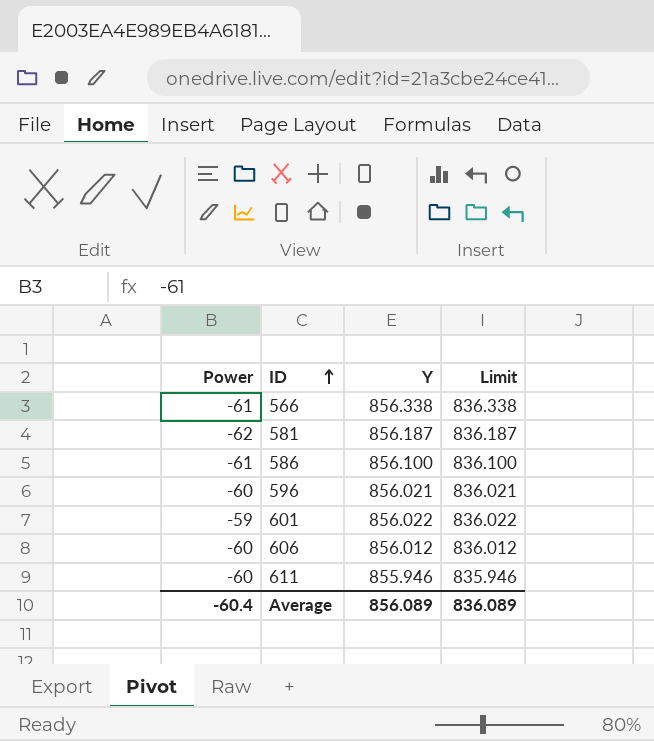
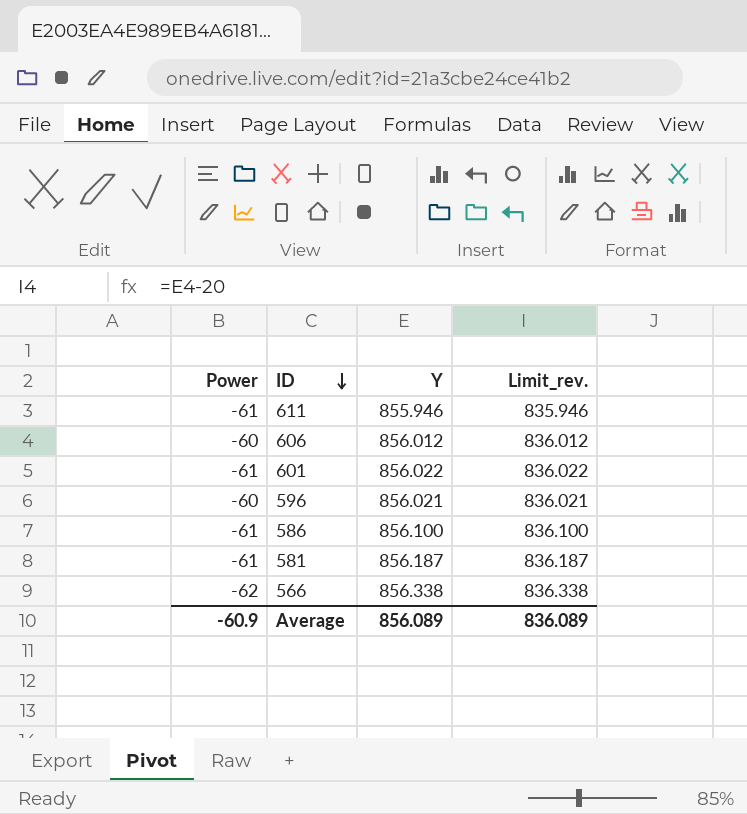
row order: ID ascending -> ID descending
column name: Limit -> Limit_rev.
611 | Power: -60 -> -61
601 | Power: -59 -> -61
581 | Power: -62 -> -61
566 | Power: -61 -> -62
Average | Power: -60.4 -> -60.9

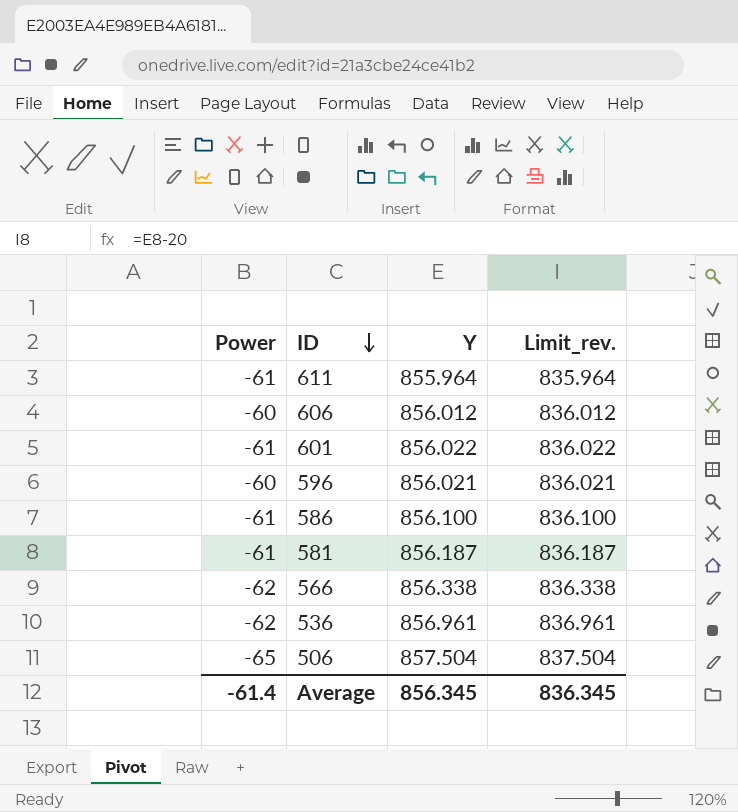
611 | Y: 855.946 -> 855.964
611 | Limit_rev.: 835.946 -> 835.964
row 536: none -> -62 | 856.961 | 836.961
row 506: none -> -65 | 857.504 | 837.504
Average | Power: -60.9 -> -61.4
Average | Y: 856.089 -> 856.345
Average | Limit_rev.: 836.089 -> 836.345

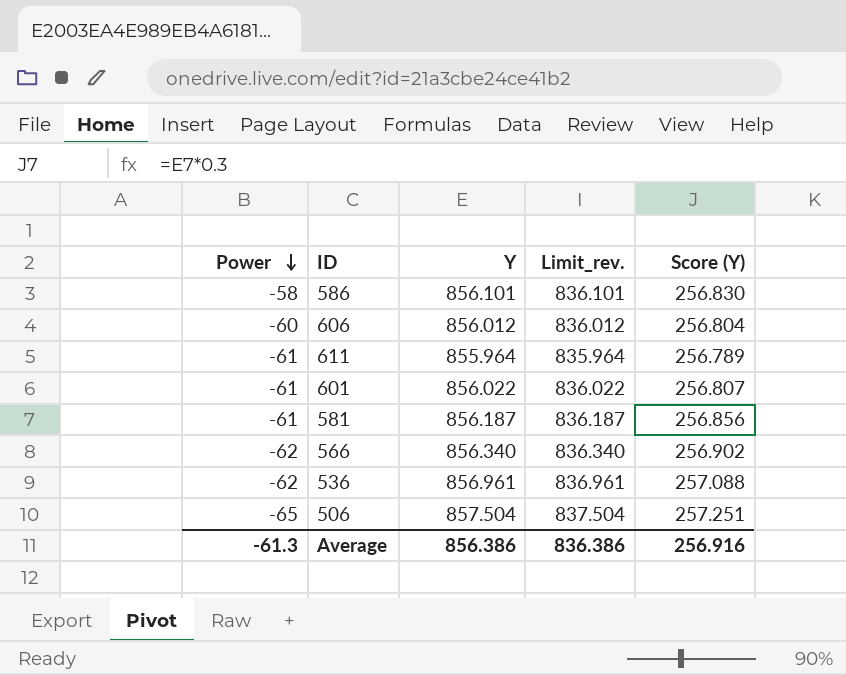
row order: ID descending -> Power descending
column Score (Y) | formula: none -> [Y] * 0.3
row 596: -60 | 856.021 | 836.021 -> none
586 | Power: -61 -> -58
586 | Y: 856.100 -> 856.101
586 | Limit_rev.: 836.100 -> 836.101
566 | Y: 856.338 -> 856.340
566 | Limit_rev.: 836.338 -> 836.340
Average | Power: -61.4 -> -61.3
Average | Y: 856.345 -> 856.386
Average | Limit_rev.: 836.345 -> 836.386

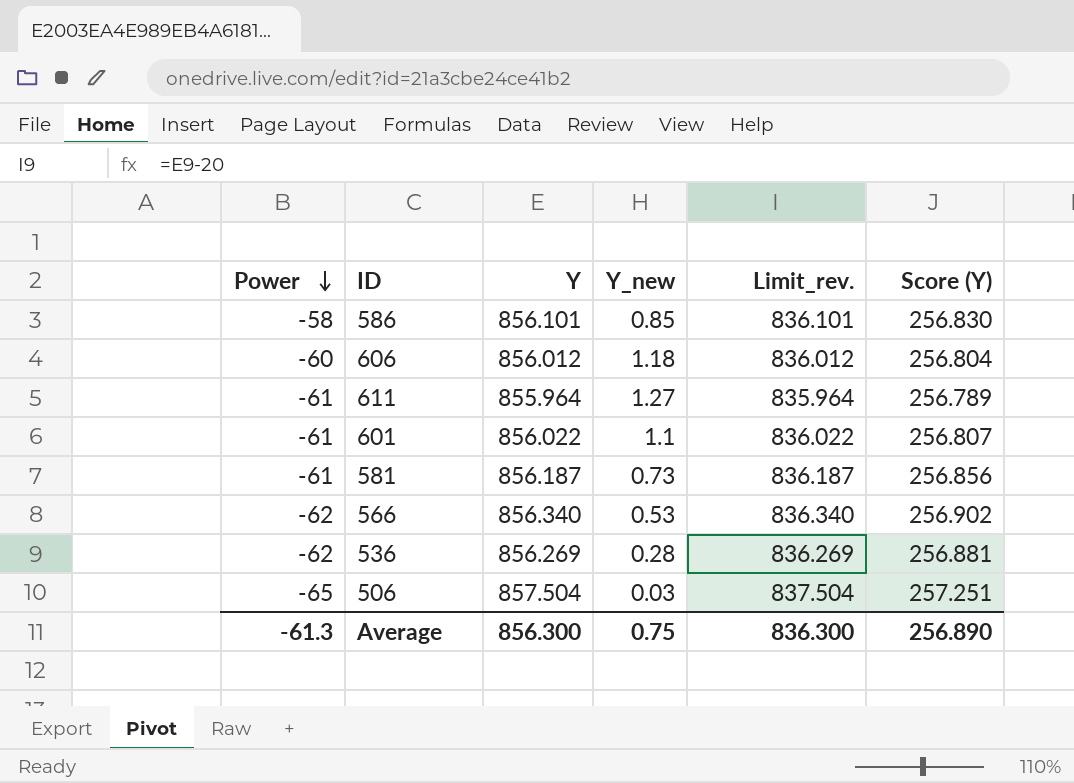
column Y_new | position: none -> 4
536 | Y: 856.961 -> 856.269
536 | Limit_rev.: 836.961 -> 836.269
536 | Score (Y): 257.088 -> 256.881
Average | Y: 856.386 -> 856.300
Average | Limit_rev.: 836.386 -> 836.300
Average | Score (Y): 256.916 -> 256.890

